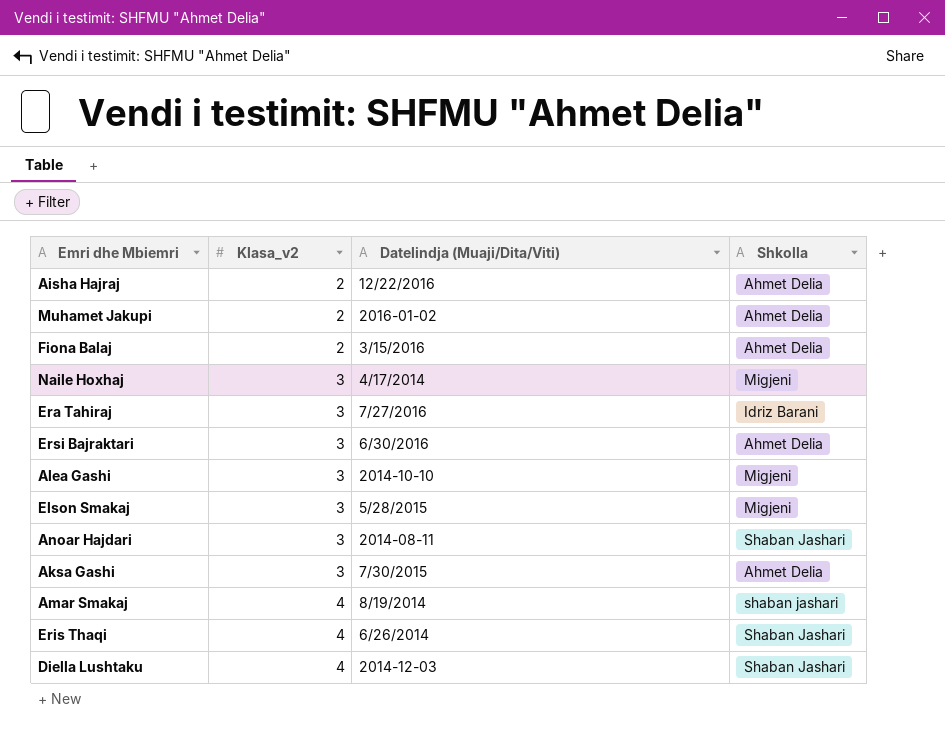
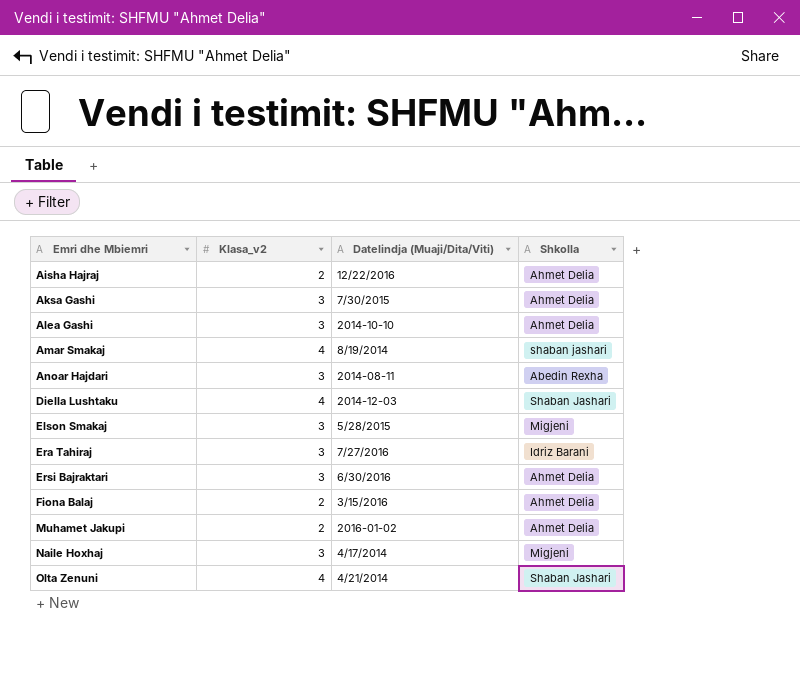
row order: Klasa_v2 ascending -> Emri dhe Mbiemri ascending
row Eris Thaqi: 4 | 6/26/2014 | Shaban Jashari -> none
Alea Gashi | Shkolla: Migjeni -> Ahmet Delia
Anoar Hajdari | Shkolla: Shaban Jashari -> Abedin Rexha
row Olta Zenuni: none -> 4 | 4/21/2014 | Shaban Jashari

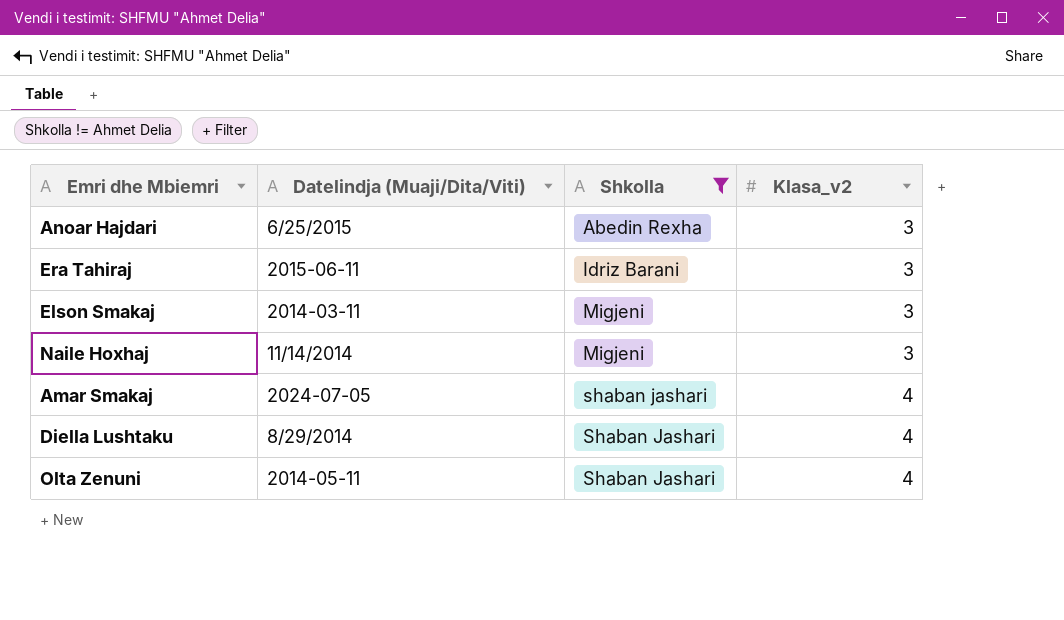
filter: none -> Shkolla != Ahmet Delia
row order: Emri dhe Mbiemri ascending -> Shkolla ascending
column Klasa_v2 | position: 2 -> 4
Anoar Hajdari | Datelindja (Muaji/Dita/Viti): 2014-08-11 -> 6/25/2015
Era Tahiraj | Datelindja (Muaji/Dita/Viti): 7/27/2016 -> 2015-06-11
Elson Smakaj | Datelindja (Muaji/Dita/Viti): 5/28/2015 -> 2014-03-11
Naile Hoxhaj | Datelindja (Muaji/Dita/Viti): 4/17/2014 -> 11/14/2014
Amar Smakaj | Datelindja (Muaji/Dita/Viti): 8/19/2014 -> 2024-07-05
Diella Lushtaku | Datelindja (Muaji/Dita/Viti): 2014-12-03 -> 8/29/2014
Olta Zenuni | Datelindja (Muaji/Dita/Viti): 4/21/2014 -> 2014-05-11

